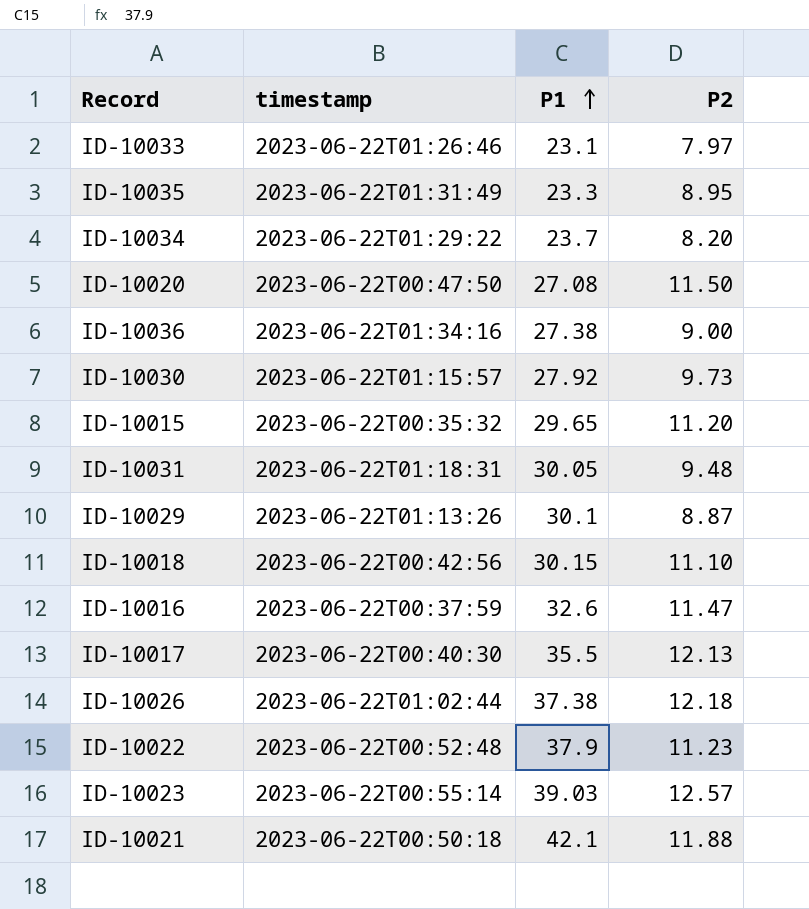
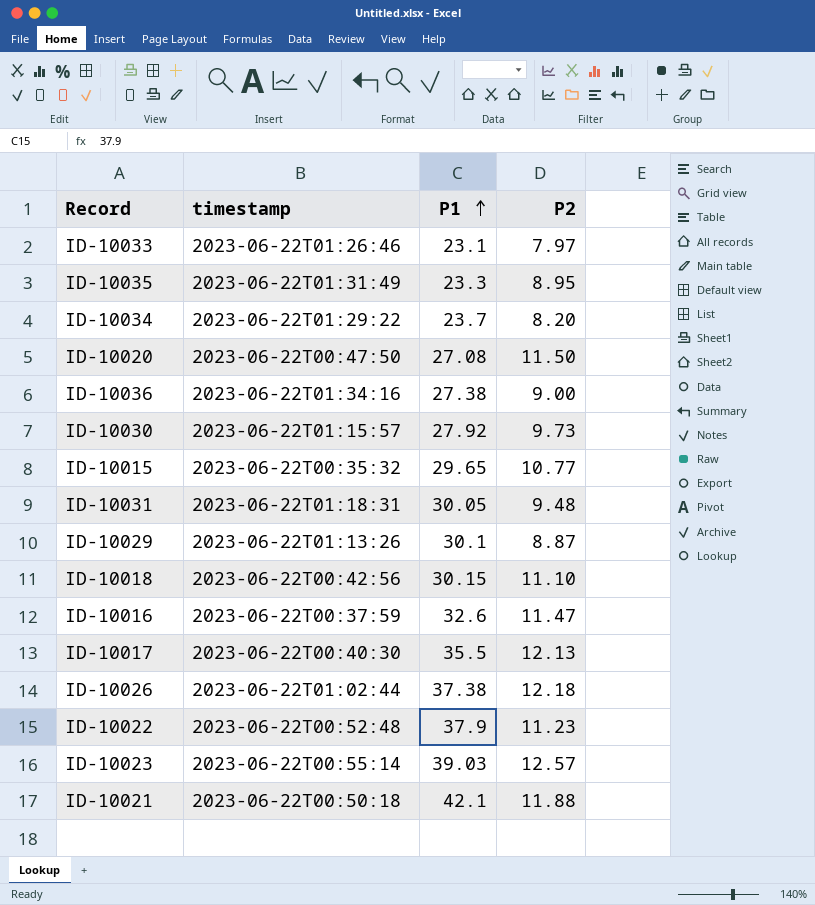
ID-10015 | P2: 11.20 -> 10.77

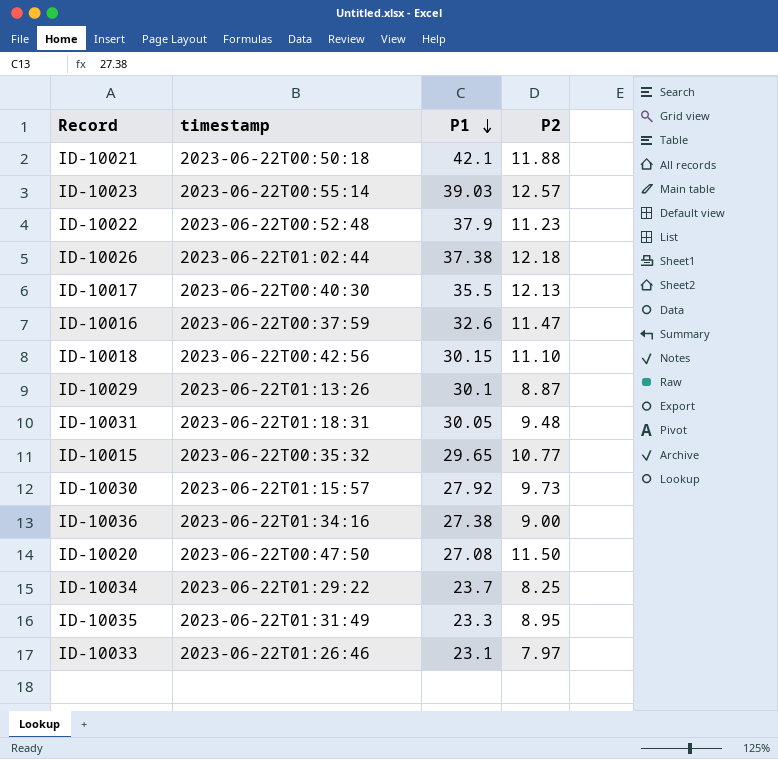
row order: P1 ascending -> P1 descending
ID-10034 | P2: 8.20 -> 8.25

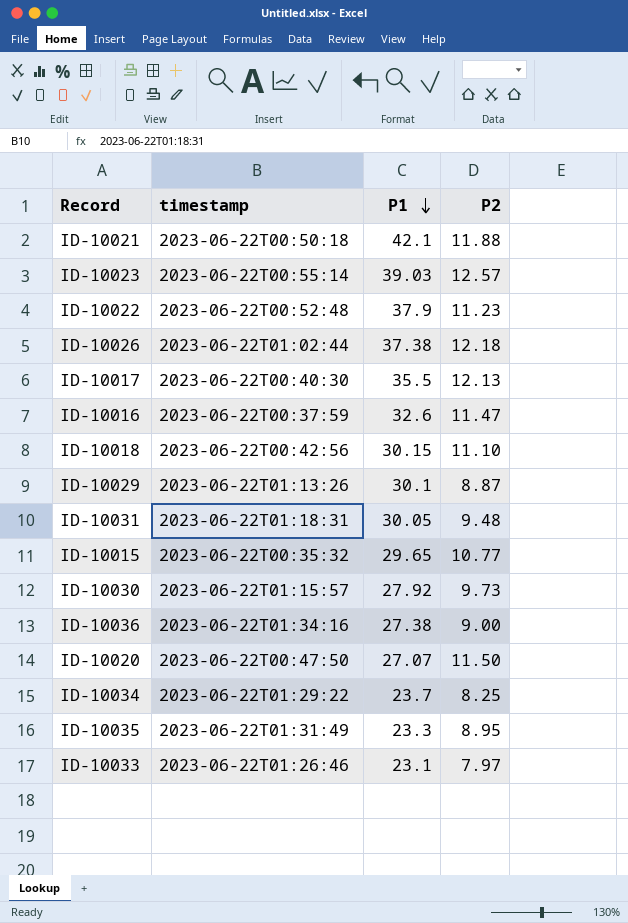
ID-10020 | P1: 27.08 -> 27.07

